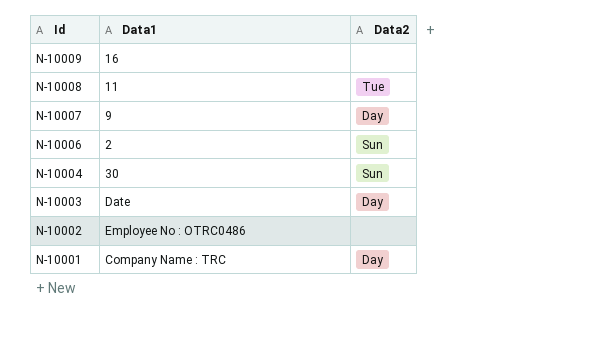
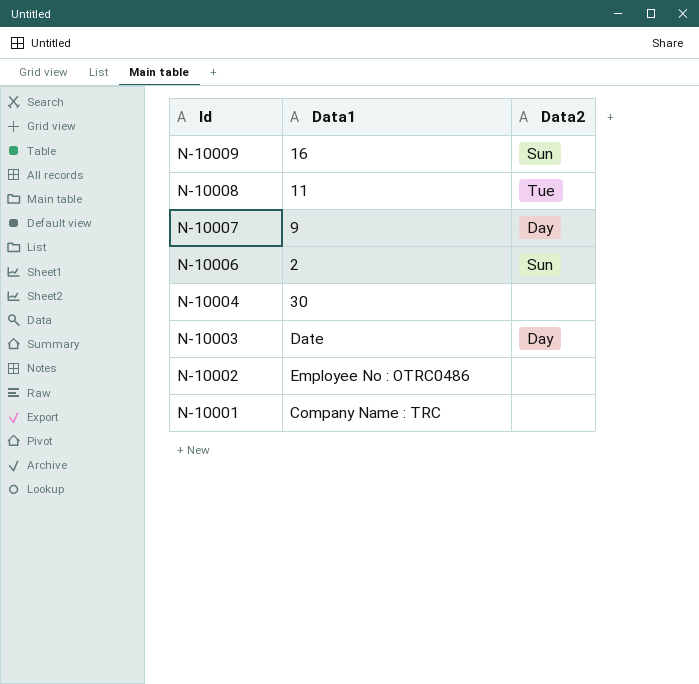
N-10009 | Data2: none -> Sun
N-10004 | Data2: Sun -> none
N-10001 | Data2: Day -> none

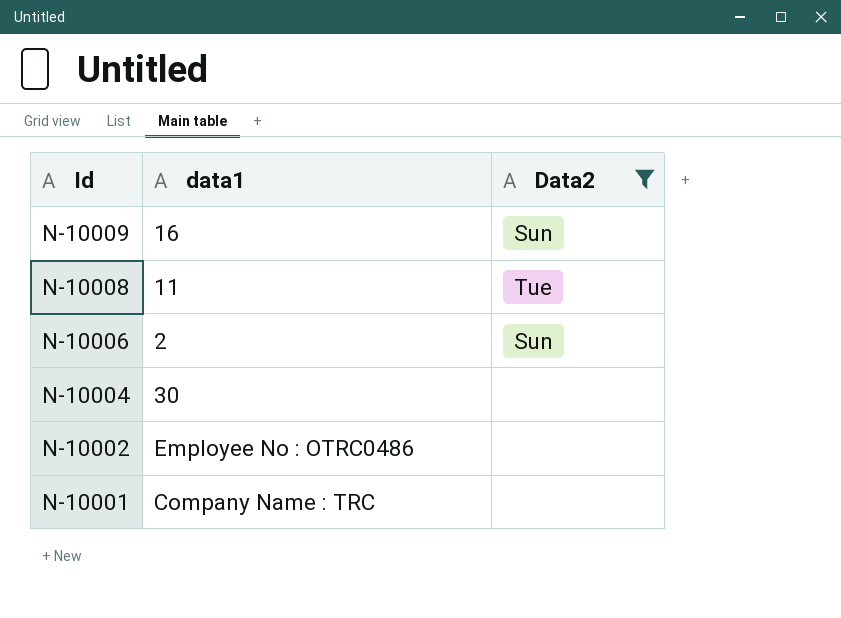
filter: none -> Data2 != Day
column name: Data1 -> data1

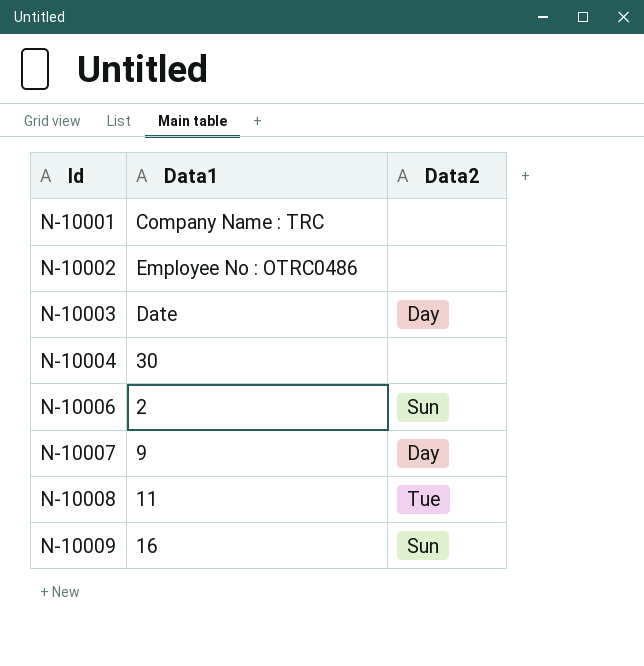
filter: Data2 != Day -> none
row order: Id descending -> Id ascending
column name: data1 -> Data1

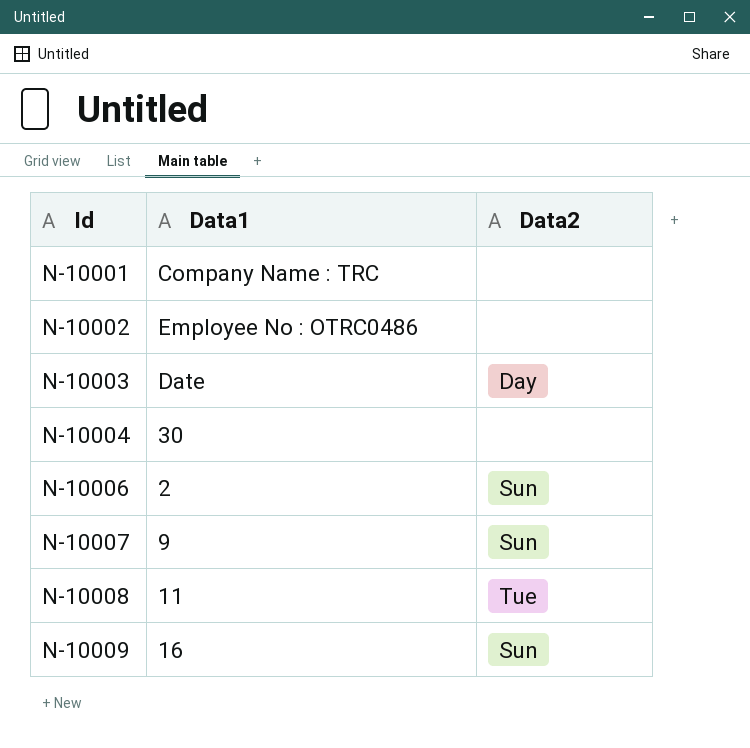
N-10007 | Data2: Day -> Sun

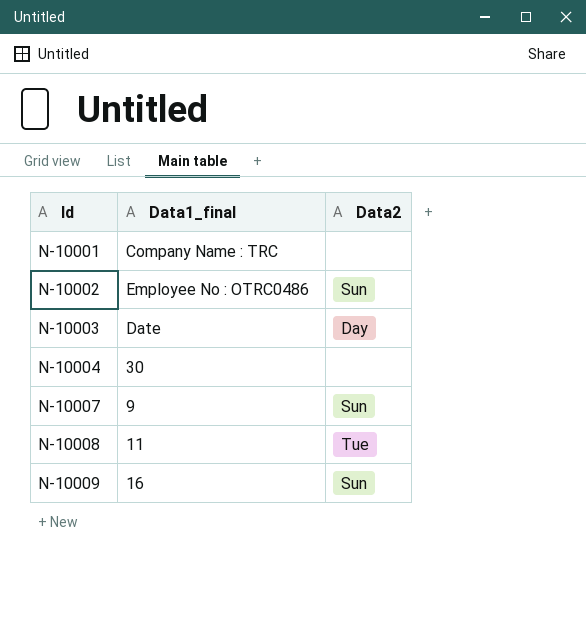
column name: Data1 -> Data1_final
row N-10006: 2 | Sun -> none
N-10002 | Data2: none -> Sun

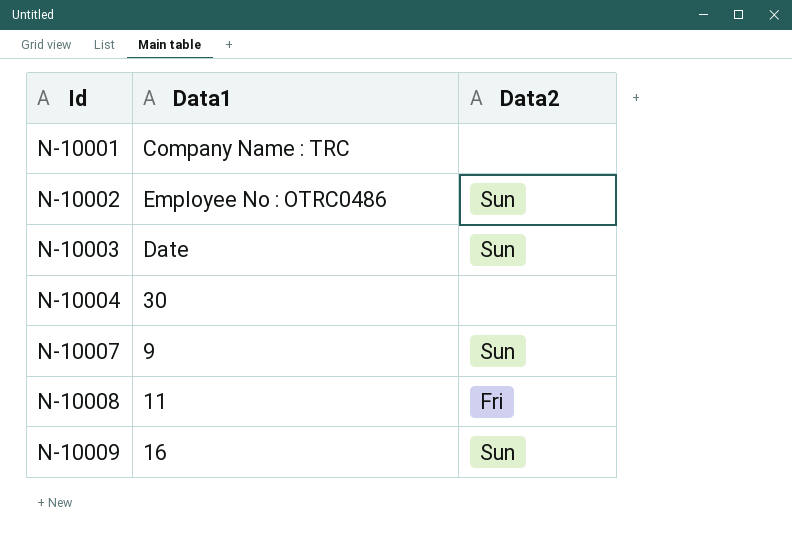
column name: Data1_final -> Data1
N-10003 | Data2: Day -> Sun
N-10008 | Data2: Tue -> Fri

